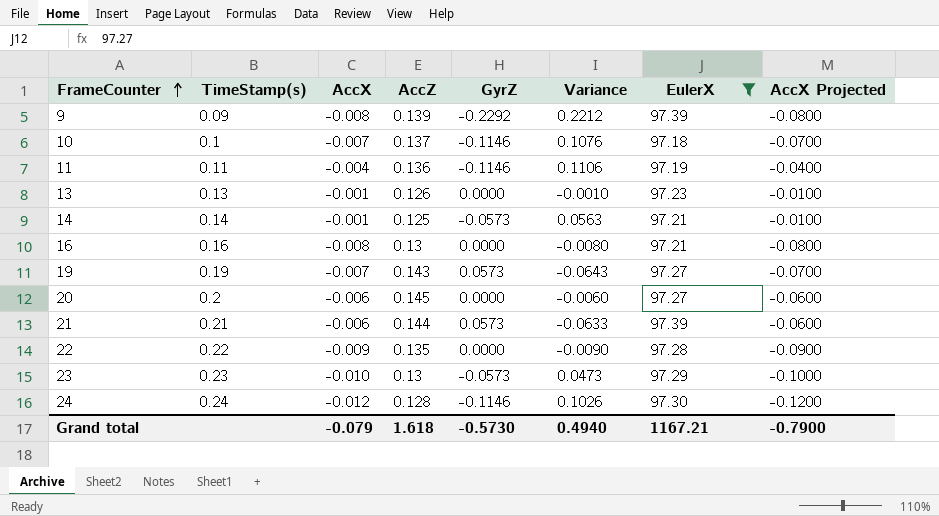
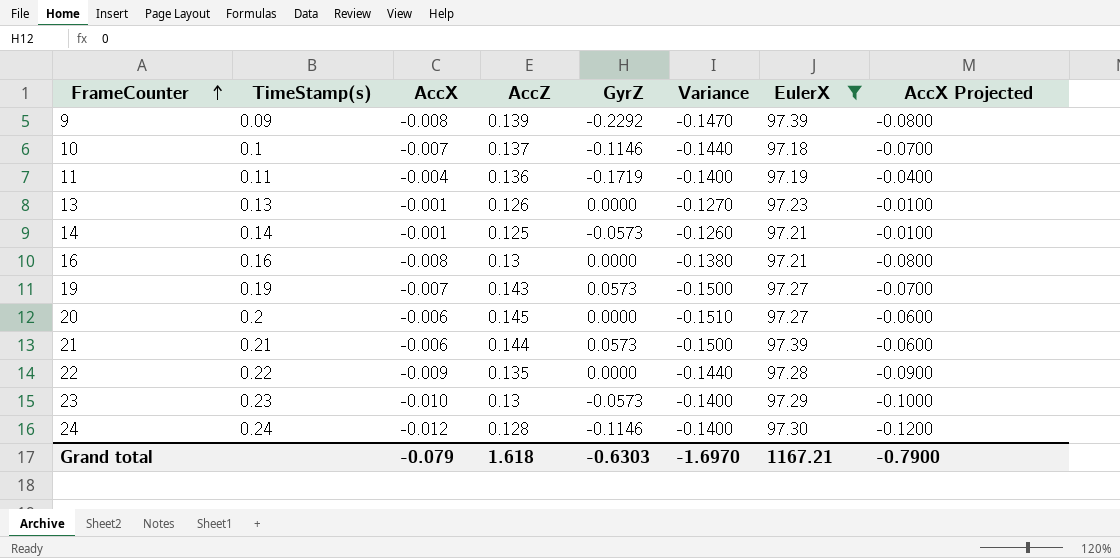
column Variance | formula: [AccX] - [GyrZ] -> [AccX] - [AccZ]
11 | GyrZ: -0.1146 -> -0.1719
Grand total | GyrZ: -0.5730 -> -0.6303
Grand total | Variance: 0.4940 -> -1.6970

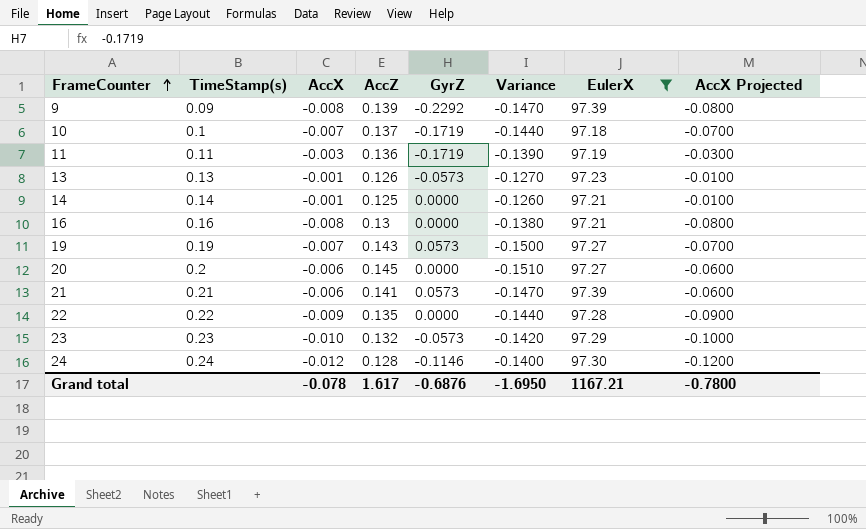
10 | GyrZ: -0.1146 -> -0.1719
11 | AccX: -0.004 -> -0.003
11 | Variance: -0.1400 -> -0.1390
11 | AccX Projected: -0.0400 -> -0.0300
13 | GyrZ: 0.0000 -> -0.0573
14 | GyrZ: -0.0573 -> 0.0000
21 | AccZ: 0.144 -> 0.141
21 | Variance: -0.1500 -> -0.1470
23 | AccZ: 0.13 -> 0.132
23 | Variance: -0.1400 -> -0.1420
Grand total | AccX: -0.079 -> -0.078
Grand total | AccZ: 1.618 -> 1.617
Grand total | GyrZ: -0.6303 -> -0.6876
Grand total | Variance: -1.6970 -> -1.6950
Grand total | AccX Projected: -0.7900 -> -0.7800

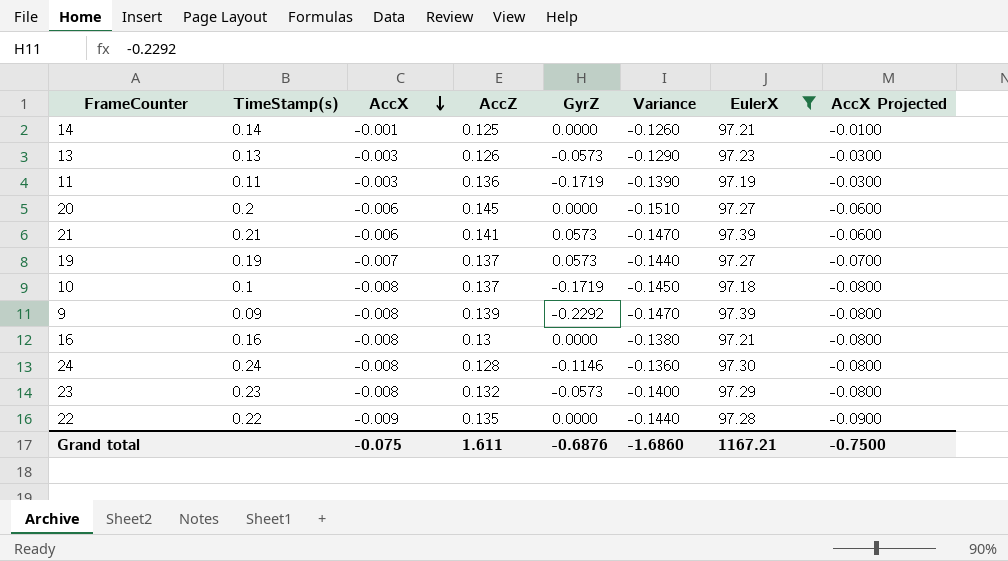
row order: FrameCounter ascending -> AccX descending
13 | AccX: -0.001 -> -0.003
13 | Variance: -0.1270 -> -0.1290
13 | AccX Projected: -0.0100 -> -0.0300
19 | AccZ: 0.143 -> 0.137
19 | Variance: -0.1500 -> -0.1440
10 | AccX: -0.007 -> -0.008
10 | Variance: -0.1440 -> -0.1450
10 | AccX Projected: -0.0700 -> -0.0800
24 | AccX: -0.012 -> -0.008
24 | Variance: -0.1400 -> -0.1360
24 | AccX Projected: -0.1200 -> -0.0800
23 | AccX: -0.010 -> -0.008
23 | Variance: -0.1420 -> -0.1400
23 | AccX Projected: -0.1000 -> -0.0800
Grand total | AccX: -0.078 -> -0.075
Grand total | AccZ: 1.617 -> 1.611
Grand total | Variance: -1.6950 -> -1.6860
Grand total | AccX Projected: -0.7800 -> -0.7500

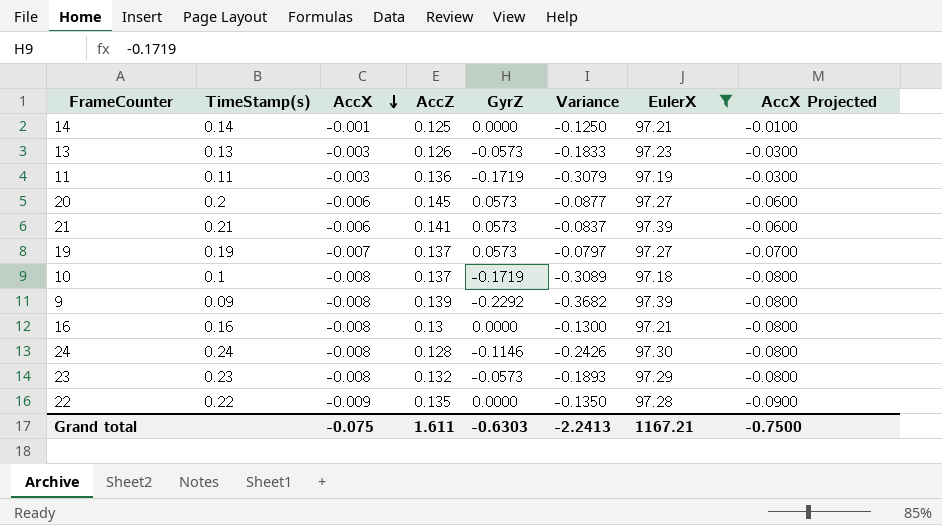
column Variance | formula: [AccX] - [AccZ] -> [GyrZ] - [AccZ]
20 | GyrZ: 0.0000 -> 0.0573
Grand total | GyrZ: -0.6876 -> -0.6303
Grand total | Variance: -1.6860 -> -2.2413

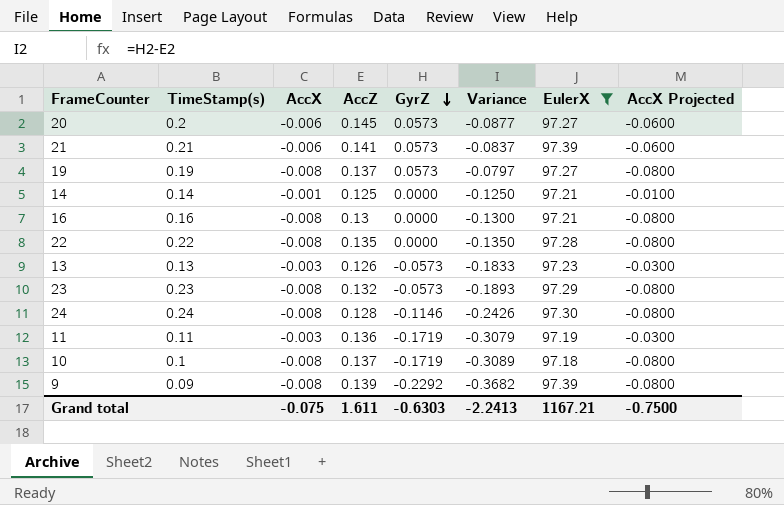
row order: AccX descending -> GyrZ descending
19 | AccX: -0.007 -> -0.008
19 | AccX Projected: -0.0700 -> -0.0800
22 | AccX: -0.009 -> -0.008
22 | AccX Projected: -0.0900 -> -0.0800

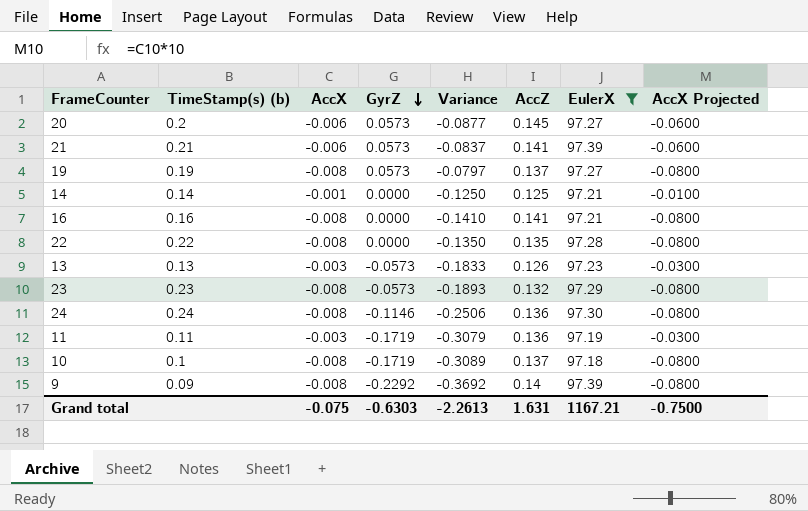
column name: TimeStamp(s) -> TimeStamp(s) (b)
column AccZ | position: 4 -> 6
16 | Variance: -0.1300 -> -0.1410
16 | AccZ: 0.13 -> 0.141
24 | Variance: -0.2426 -> -0.2506
24 | AccZ: 0.128 -> 0.136
9 | Variance: -0.3682 -> -0.3692
9 | AccZ: 0.139 -> 0.14
Grand total | Variance: -2.2413 -> -2.2613
Grand total | AccZ: 1.611 -> 1.631

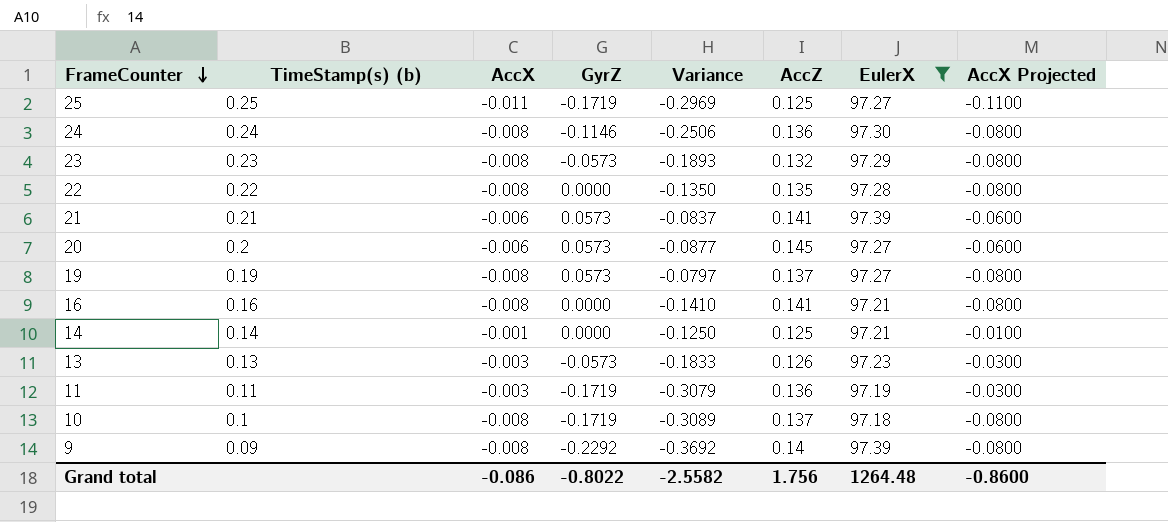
row order: GyrZ descending -> FrameCounter descending
row 25: none -> 0.25 | -0.011 | -0.1719 | -0.2969 | 0.125 | 97.27 | -0.1100
Grand total | AccX: -0.075 -> -0.086
Grand total | GyrZ: -0.6303 -> -0.8022
Grand total | Variance: -2.2613 -> -2.5582
Grand total | AccZ: 1.631 -> 1.756
Grand total | EulerX: 1167.21 -> 1264.48
Grand total | AccX Projected: -0.7500 -> -0.8600

